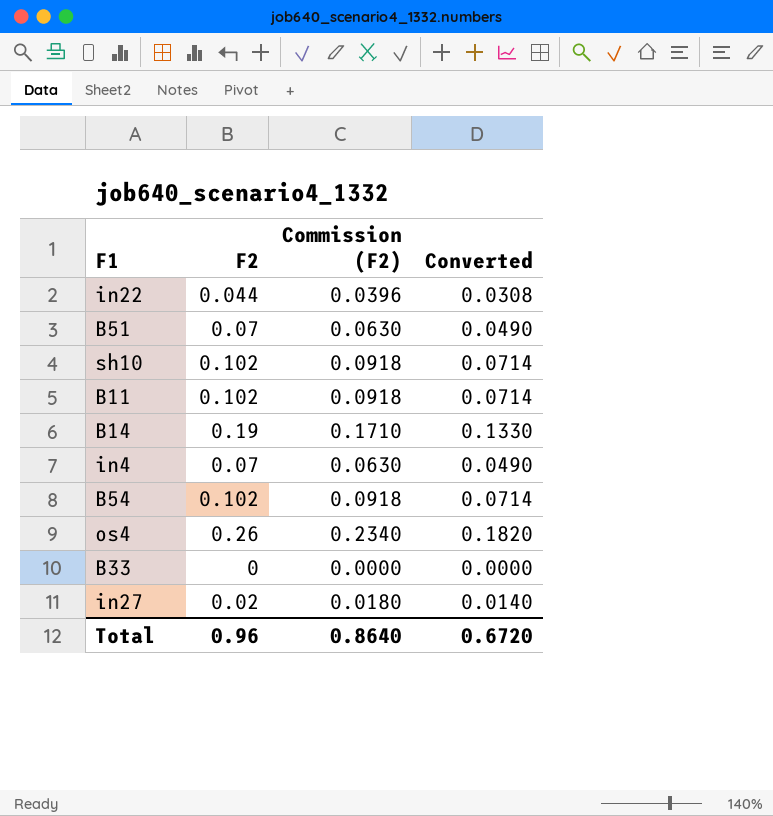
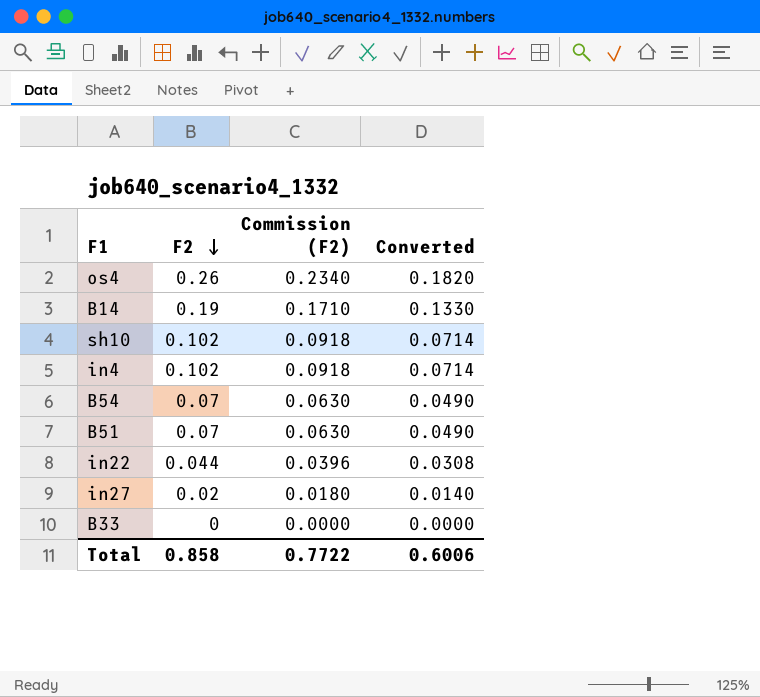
row order: none -> F2 descending
row B11: 0.102 | 0.0918 | 0.0714 -> none
in4 | F2: 0.07 -> 0.102
in4 | Commission (F2): 0.0630 -> 0.0918
in4 | Converted: 0.0490 -> 0.0714
B54 | F2: 0.102 -> 0.07
B54 | Commission (F2): 0.0918 -> 0.0630
B54 | Converted: 0.0714 -> 0.0490
Total | F2: 0.96 -> 0.858
Total | Commission (F2): 0.8640 -> 0.7722
Total | Converted: 0.6720 -> 0.6006

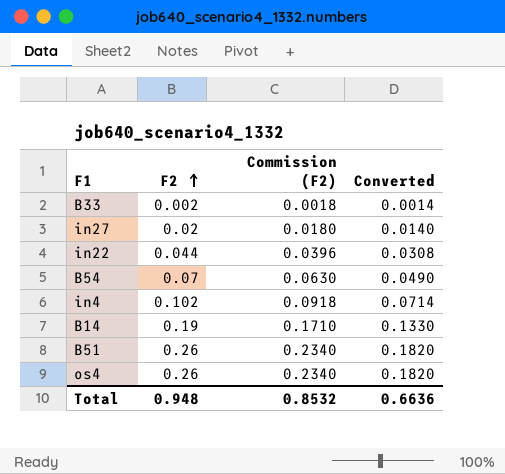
row order: F2 descending -> F2 ascending
row sh10: 0.102 | 0.0918 | 0.0714 -> none
B33 | F2: 0 -> 0.002
B33 | Commission (F2): 0.0000 -> 0.0018
B33 | Converted: 0.0000 -> 0.0014
B51 | F2: 0.07 -> 0.26
B51 | Commission (F2): 0.0630 -> 0.2340
B51 | Converted: 0.0490 -> 0.1820
Total | F2: 0.858 -> 0.948
Total | Commission (F2): 0.7722 -> 0.8532
Total | Converted: 0.6006 -> 0.6636

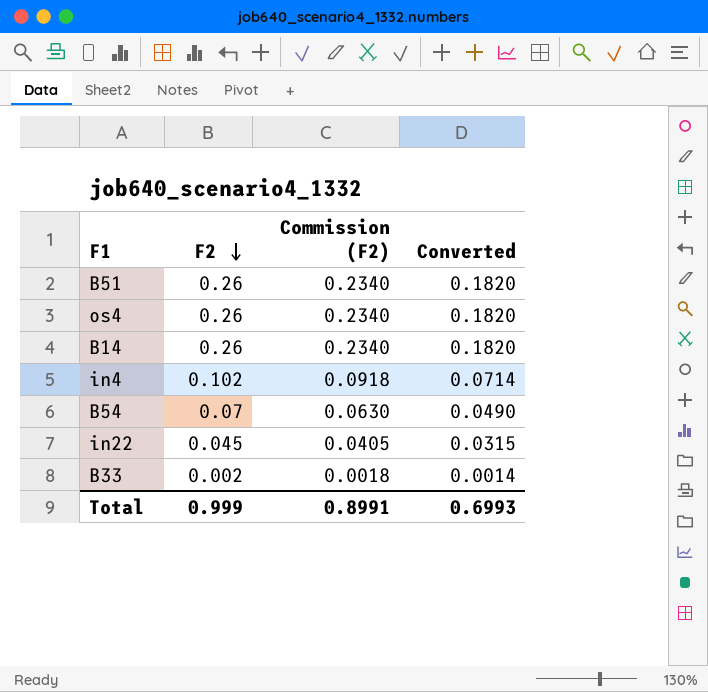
row order: F2 ascending -> F2 descending
row in27: 0.02 | 0.0180 | 0.0140 -> none
B14 | F2: 0.19 -> 0.26
B14 | Commission (F2): 0.1710 -> 0.2340
B14 | Converted: 0.1330 -> 0.1820
in22 | F2: 0.044 -> 0.045
in22 | Commission (F2): 0.0396 -> 0.0405
in22 | Converted: 0.0308 -> 0.0315
Total | F2: 0.948 -> 0.999
Total | Commission (F2): 0.8532 -> 0.8991
Total | Converted: 0.6636 -> 0.6993

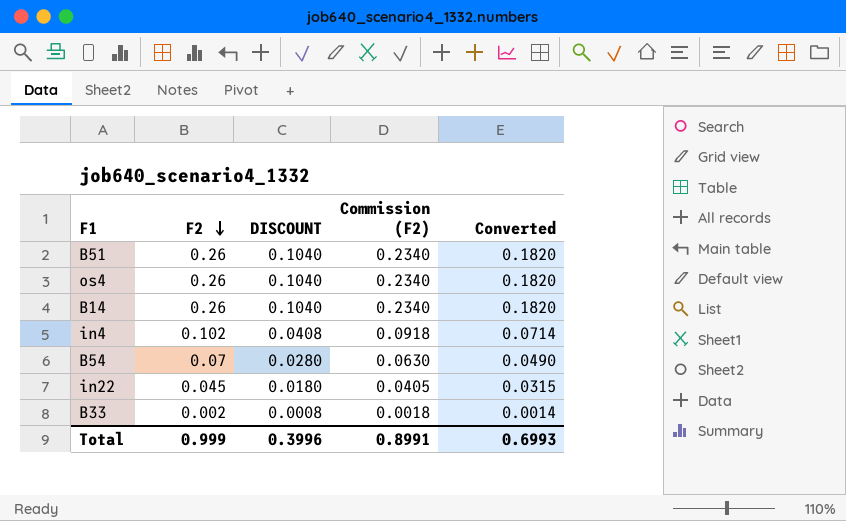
column DISCOUNT | formula: none -> [F2] * 0.4

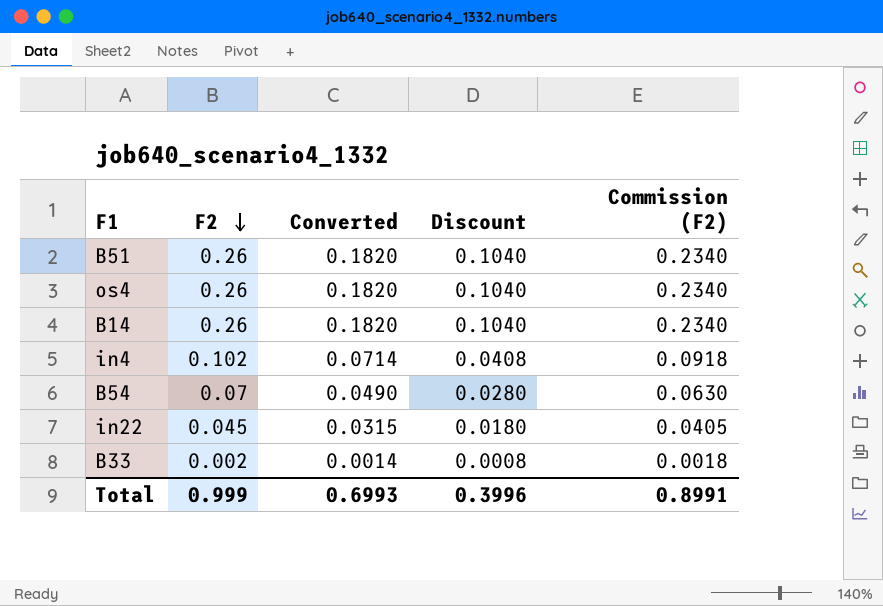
column Converted | position: 5 -> 3
column name: DISCOUNT -> Discount

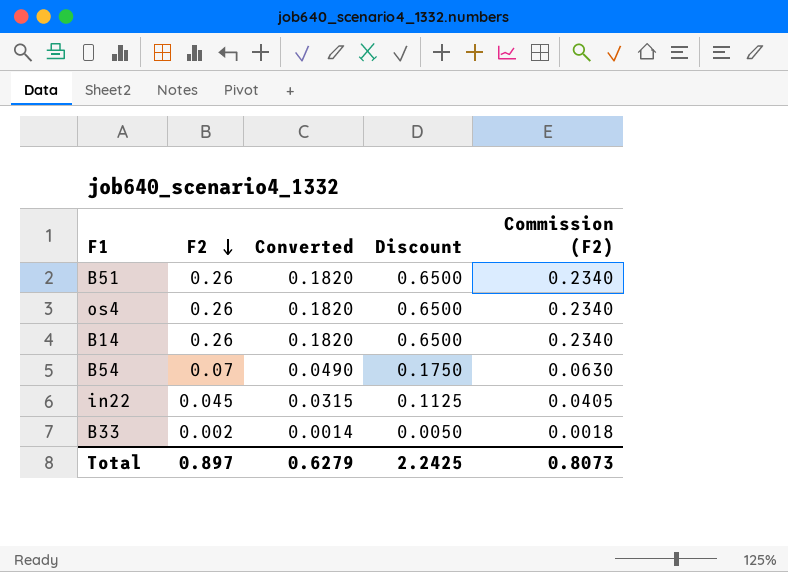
column Discount | formula: [F2] * 0.4 -> [F2] * 2.5
row in4: 0.102 | 0.0714 | 0.0408 | 0.0918 -> none
Total | F2: 0.999 -> 0.897
Total | Converted: 0.6993 -> 0.6279
Total | Discount: 0.3996 -> 2.2425
Total | Commission (F2): 0.8991 -> 0.8073

